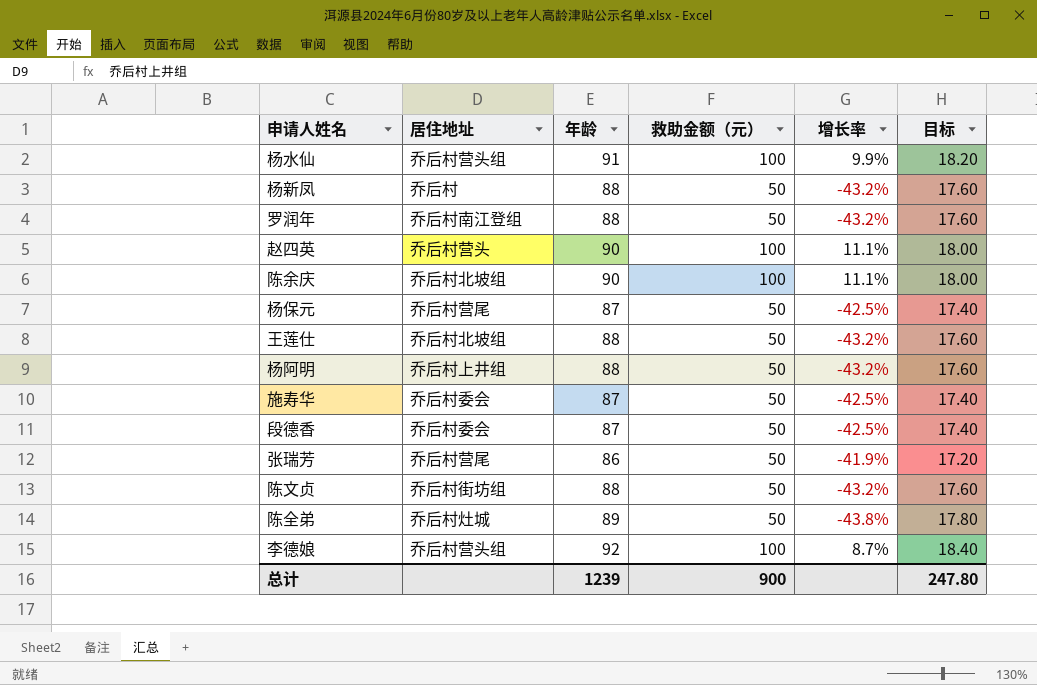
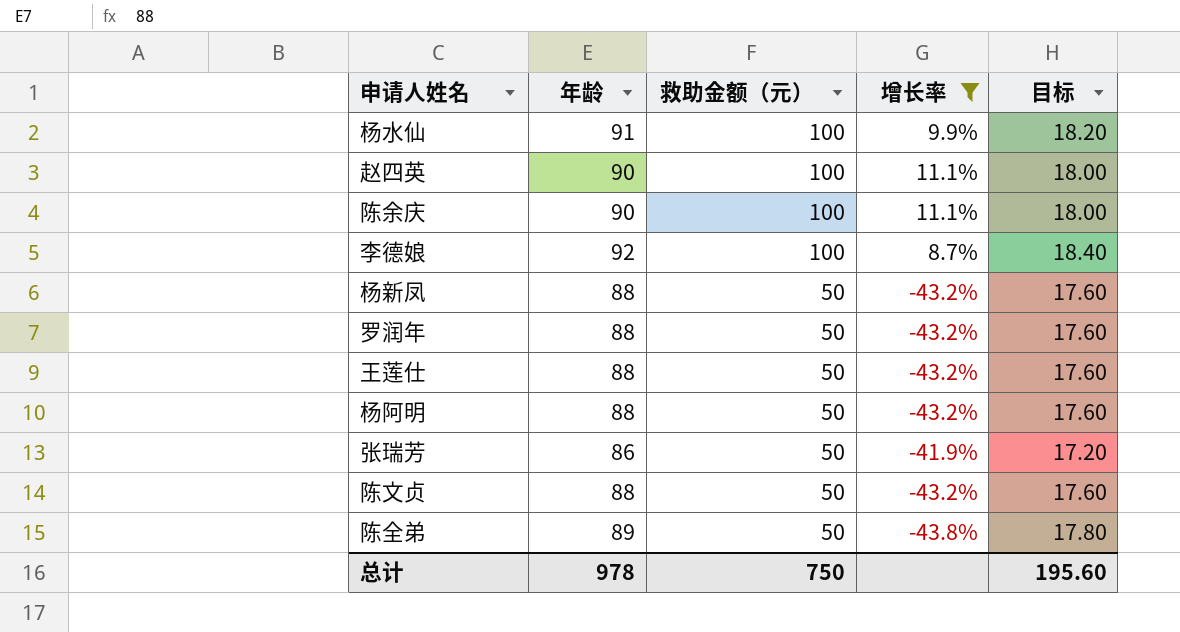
filter: none -> 增长率 != -42.5%
row order: none -> 救助金额（元） descending
column 居住地址 | position: 2 -> none
总计 | 年龄: 1239 -> 978
总计 | 救助金额（元）: 900 -> 750
总计 | 目标: 247.80 -> 195.60

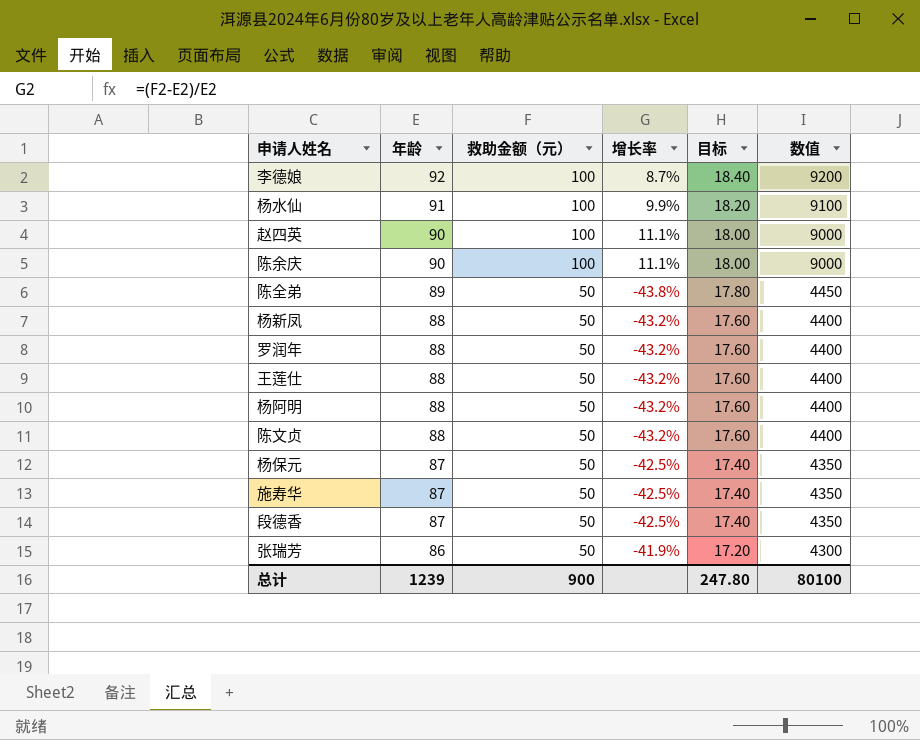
filter: 增长率 != -42.5% -> none
row order: 救助金额（元） descending -> 年龄 descending
column 数值 | formula: none -> [年龄] * [救助金额（元）]
总计 | 年龄: 978 -> 1239
总计 | 救助金额（元）: 750 -> 900
总计 | 目标: 195.60 -> 247.80

